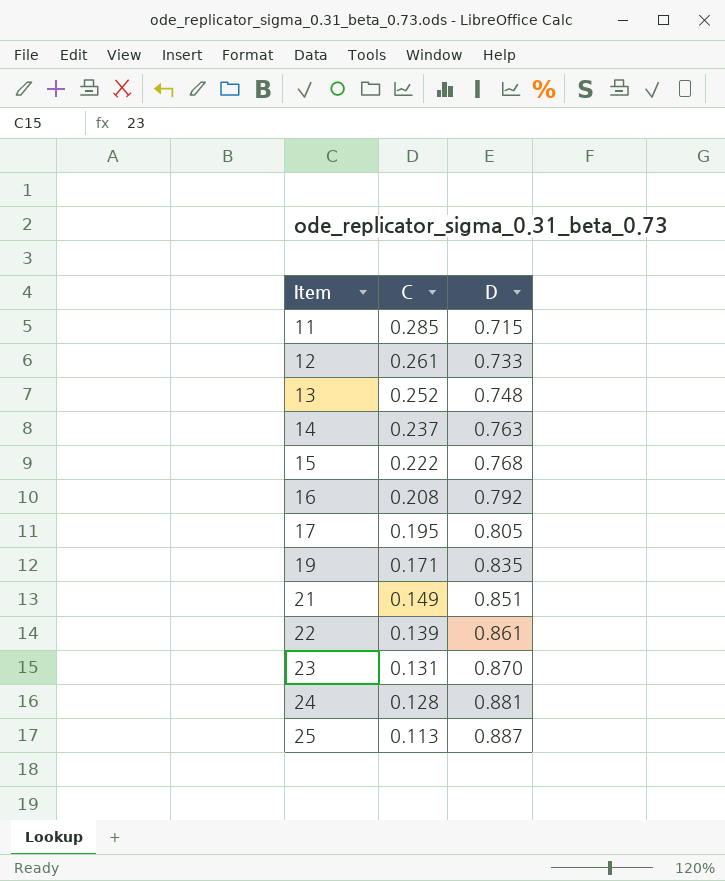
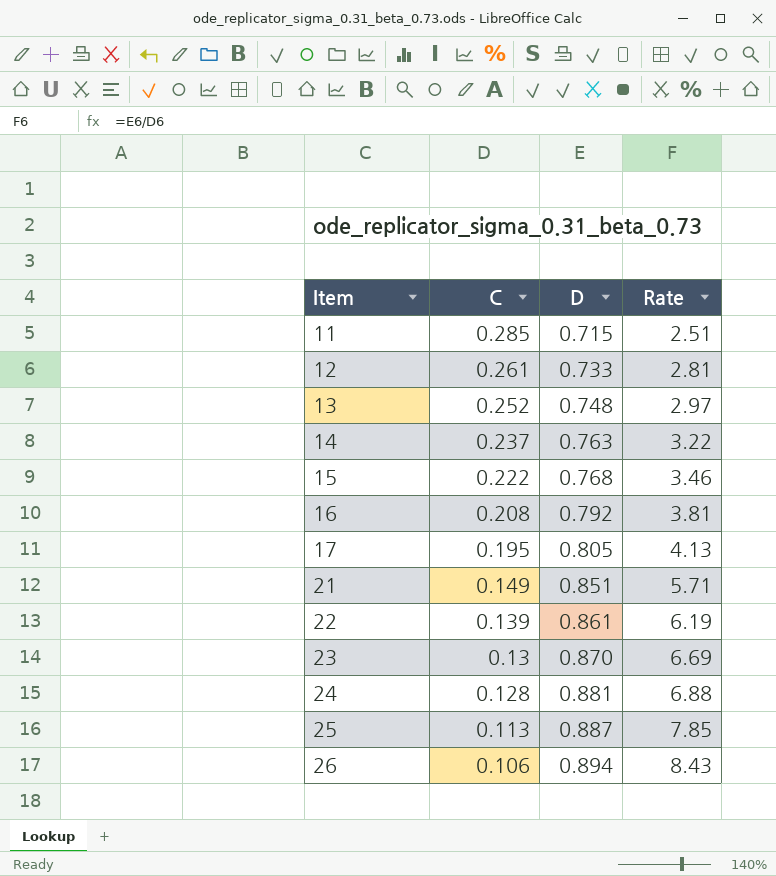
column Rate | formula: none -> [D] / [C]
row 19: 0.171 | 0.835 -> none
23 | C: 0.131 -> 0.13
row 26: none -> 0.106 | 0.894 | 8.43

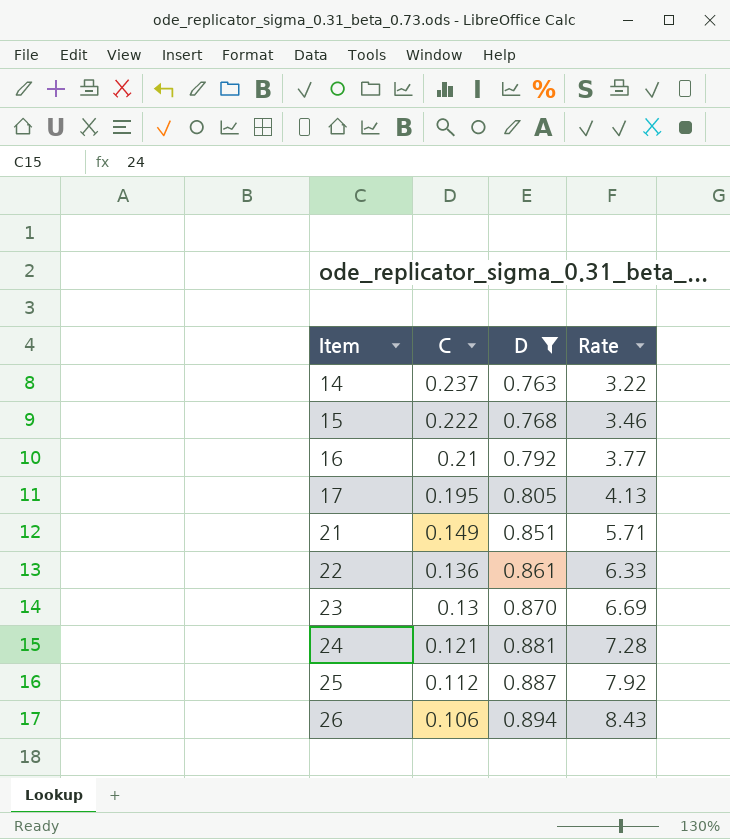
filter: none -> D >= 0.763
16 | C: 0.208 -> 0.21
16 | Rate: 3.81 -> 3.77
22 | C: 0.139 -> 0.136
22 | Rate: 6.19 -> 6.33
24 | C: 0.128 -> 0.121
24 | Rate: 6.88 -> 7.28
25 | C: 0.113 -> 0.112
25 | Rate: 7.85 -> 7.92

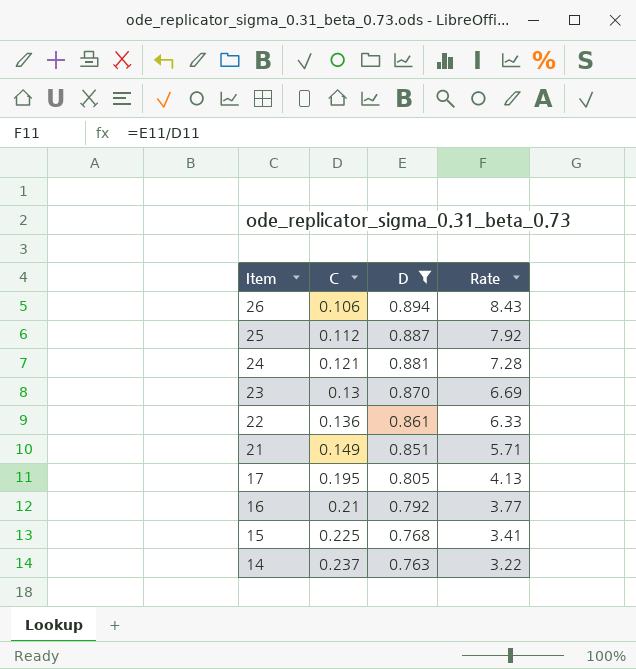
row order: Item ascending -> Item descending
15 | C: 0.222 -> 0.225
15 | Rate: 3.46 -> 3.41

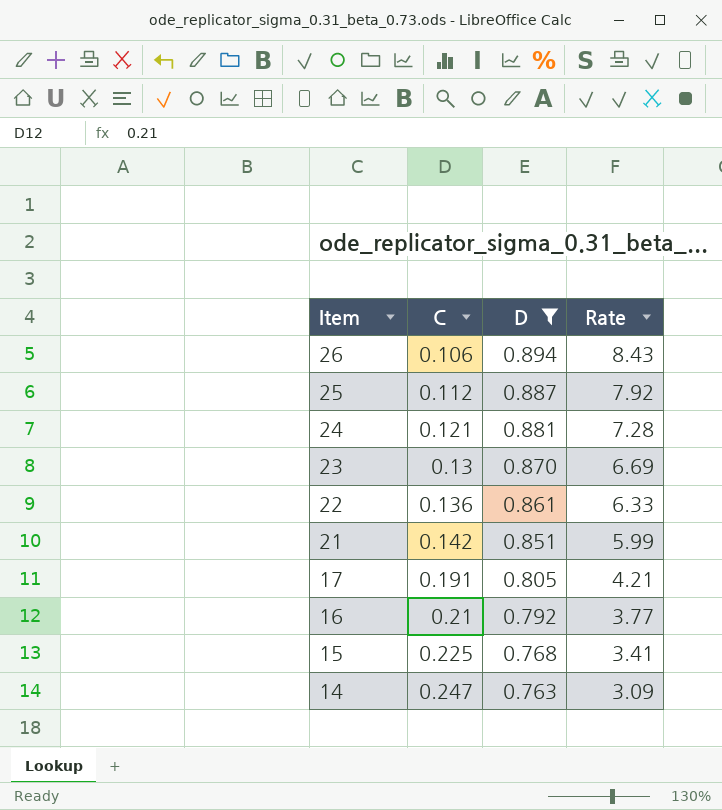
21 | C: 0.149 -> 0.142
21 | Rate: 5.71 -> 5.99
17 | C: 0.195 -> 0.191
17 | Rate: 4.13 -> 4.21
14 | C: 0.237 -> 0.247
14 | Rate: 3.22 -> 3.09

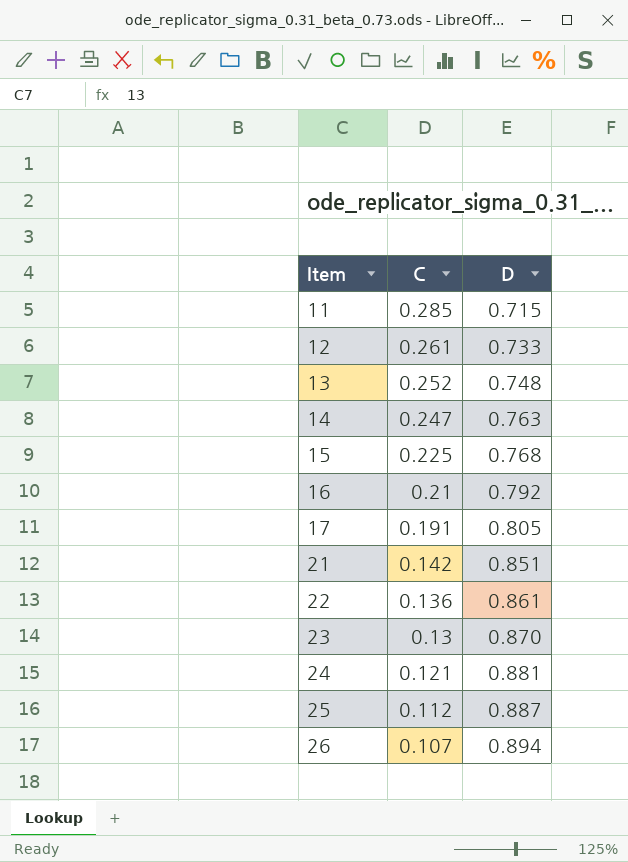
filter: D >= 0.763 -> none
row order: Item descending -> Item ascending
column Rate | formula: [D] / [C] -> none
26 | C: 0.106 -> 0.107

